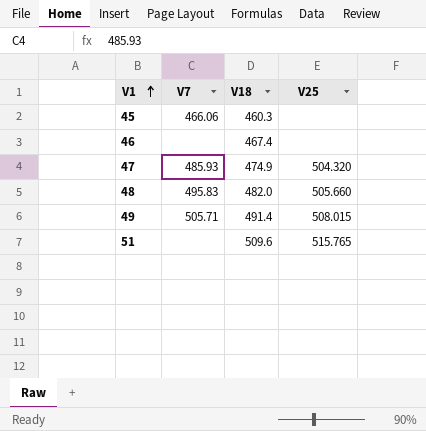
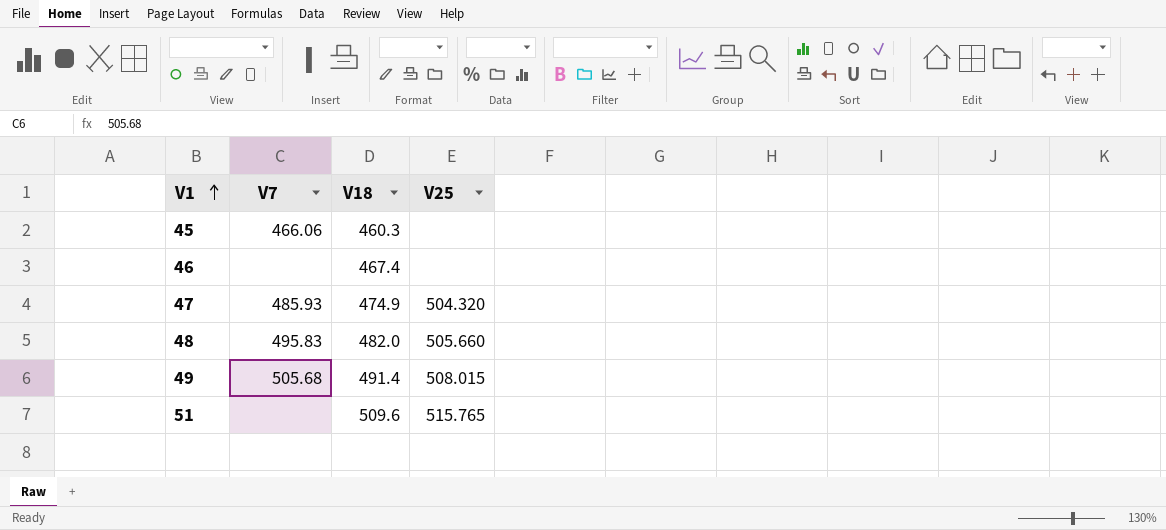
49 | V7: 505.71 -> 505.68

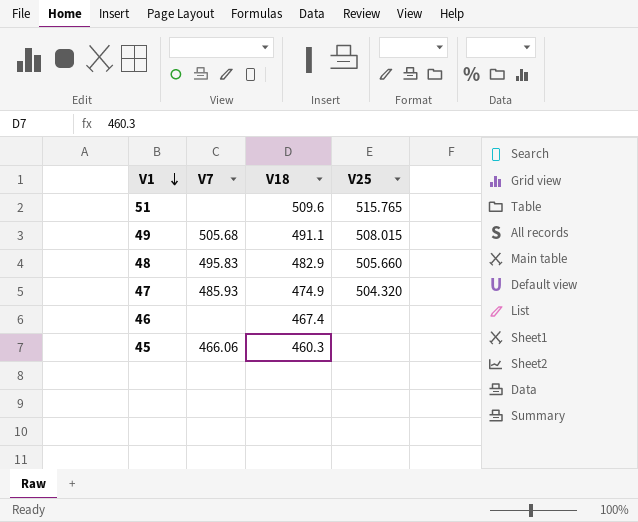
row order: V1 ascending -> V1 descending
49 | V18: 491.4 -> 491.1
48 | V18: 482.0 -> 482.9

